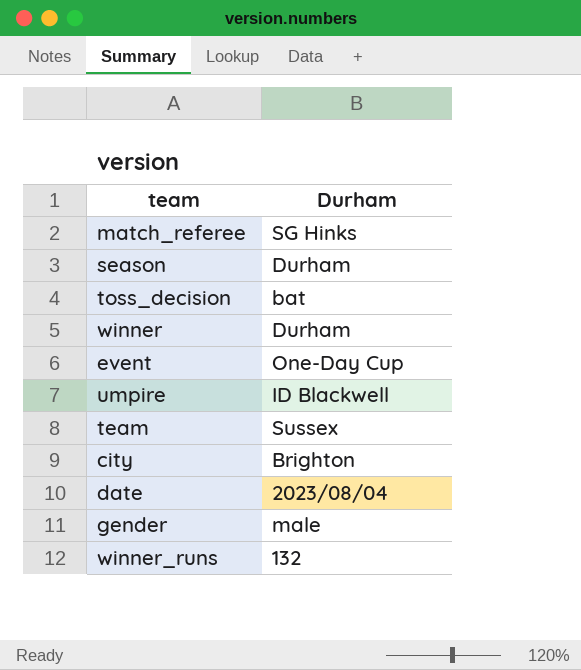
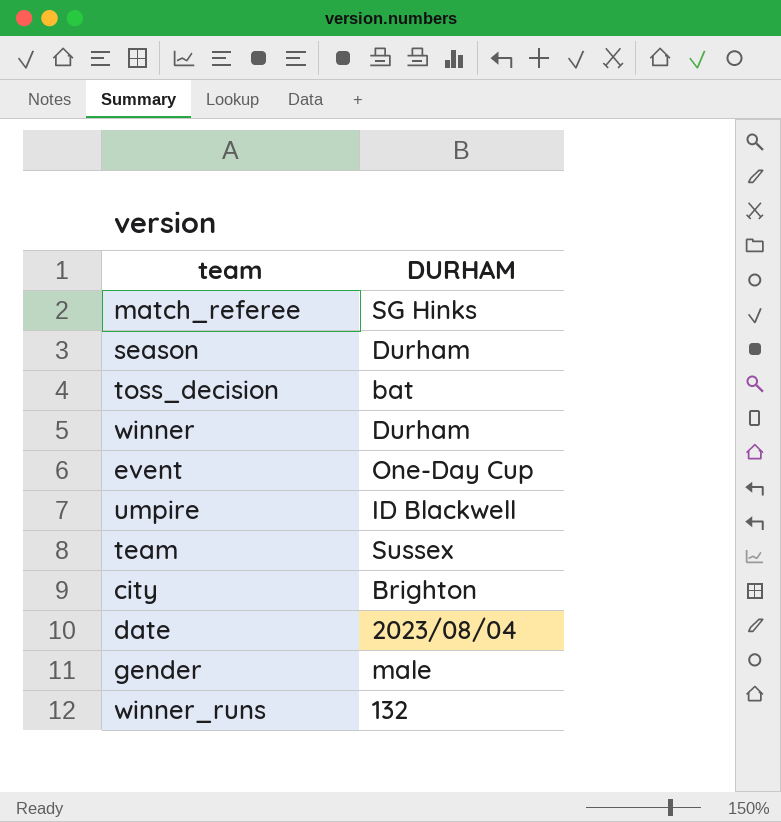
column name: Durham -> DURHAM

